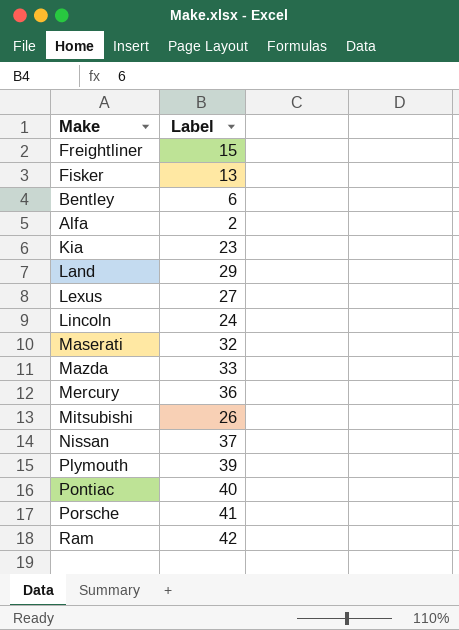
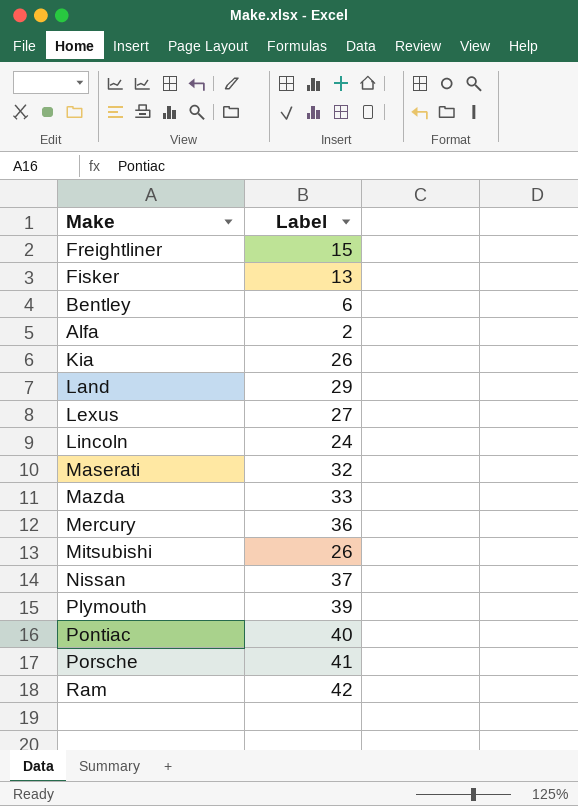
Kia | Label: 23 -> 26

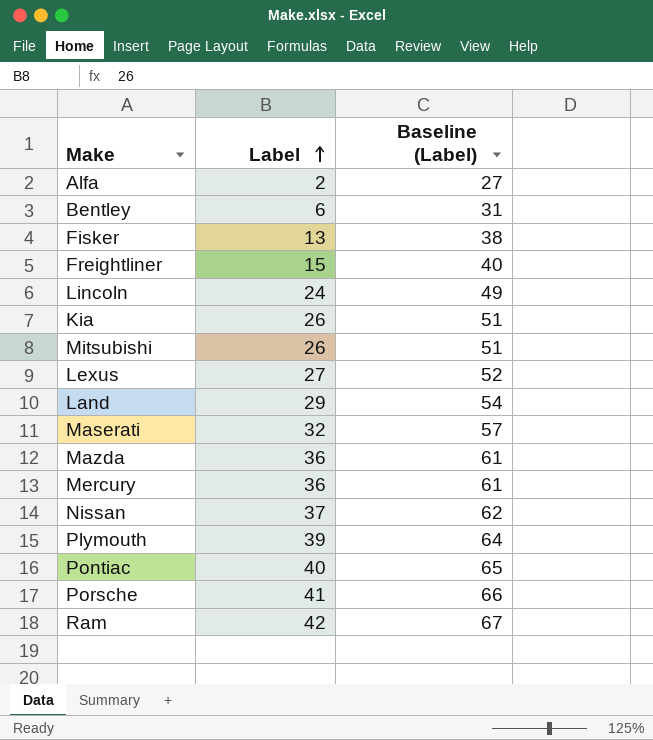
row order: none -> Label ascending
column Baseline (Label) | formula: none -> [Label] + 25
Mazda | Label: 33 -> 36

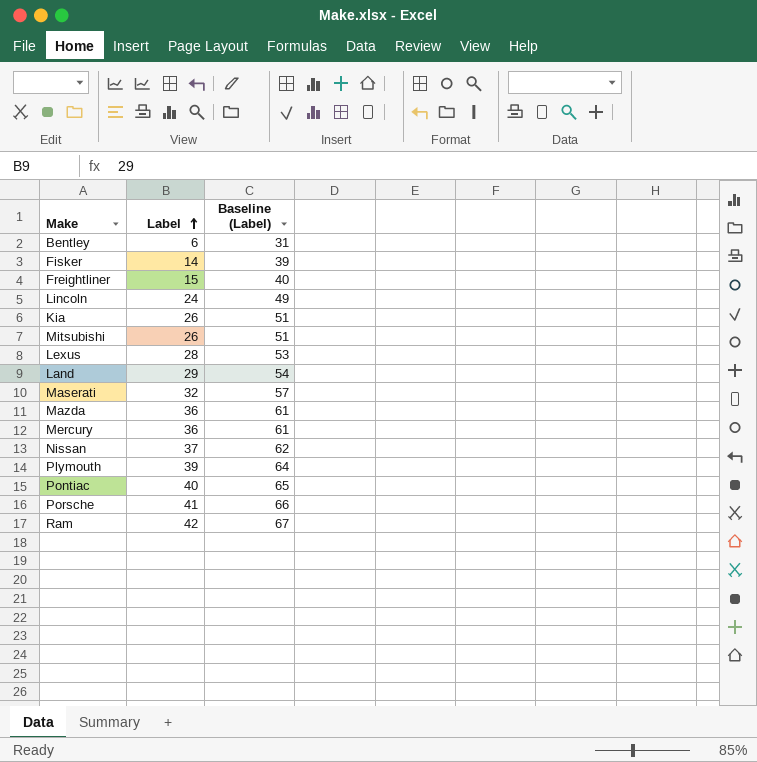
row Alfa: 2 | 27 -> none
Fisker | Label: 13 -> 14
Fisker | Baseline (Label): 38 -> 39
Lexus | Label: 27 -> 28
Lexus | Baseline (Label): 52 -> 53

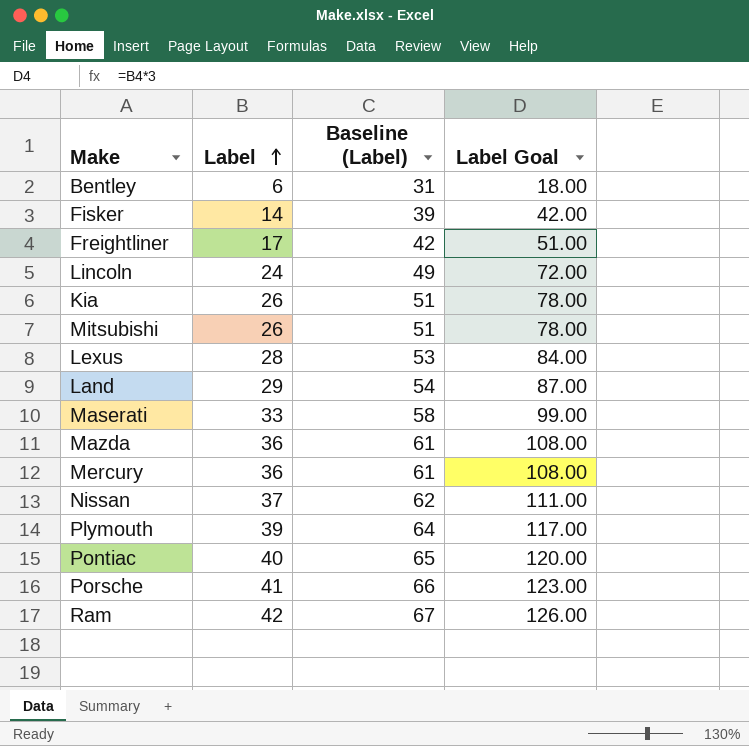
column Label Goal | formula: none -> [Label] * 3
Freightliner | Label: 15 -> 17
Freightliner | Baseline (Label): 40 -> 42
Maserati | Label: 32 -> 33
Maserati | Baseline (Label): 57 -> 58

